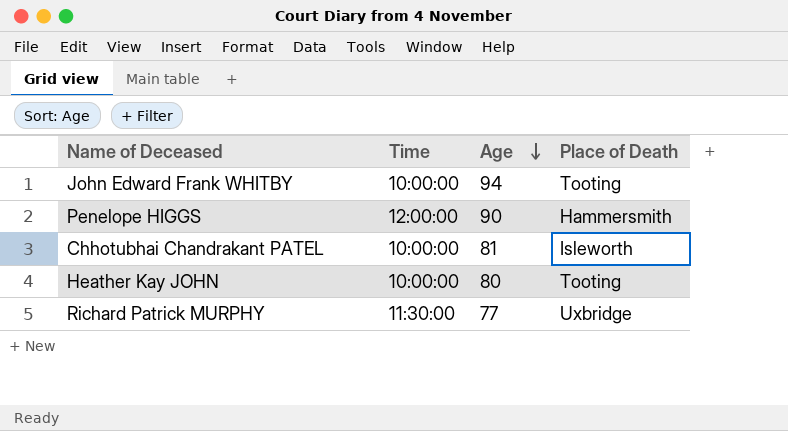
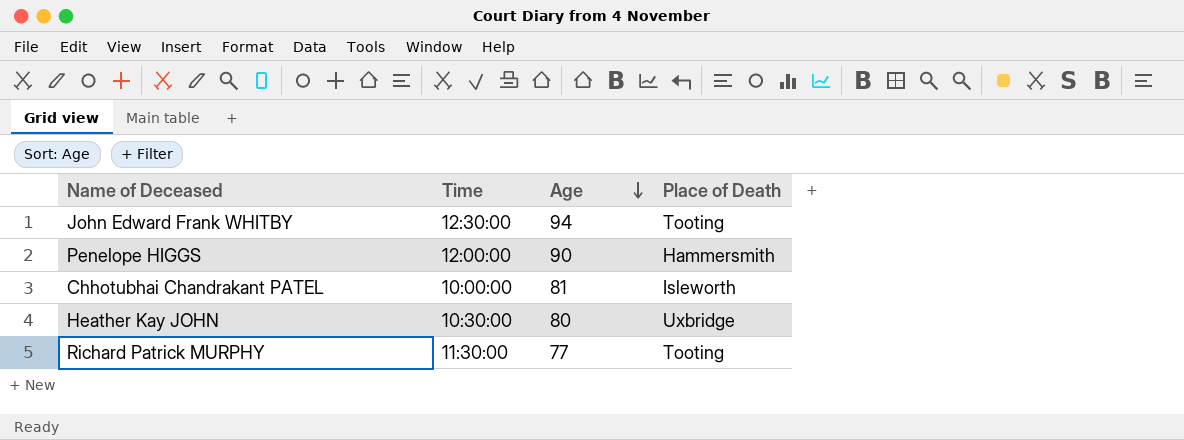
John Edward Frank WHITBY | Time: 10:00:00 -> 12:30:00
Heather Kay JOHN | Time: 10:00:00 -> 10:30:00
Heather Kay JOHN | Place of Death: Tooting -> Uxbridge
Richard Patrick MURPHY | Place of Death: Uxbridge -> Tooting

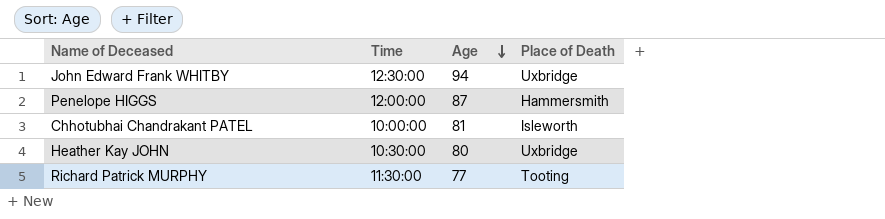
John Edward Frank WHITBY | Place of Death: Tooting -> Uxbridge
Penelope HIGGS | Age: 90 -> 87

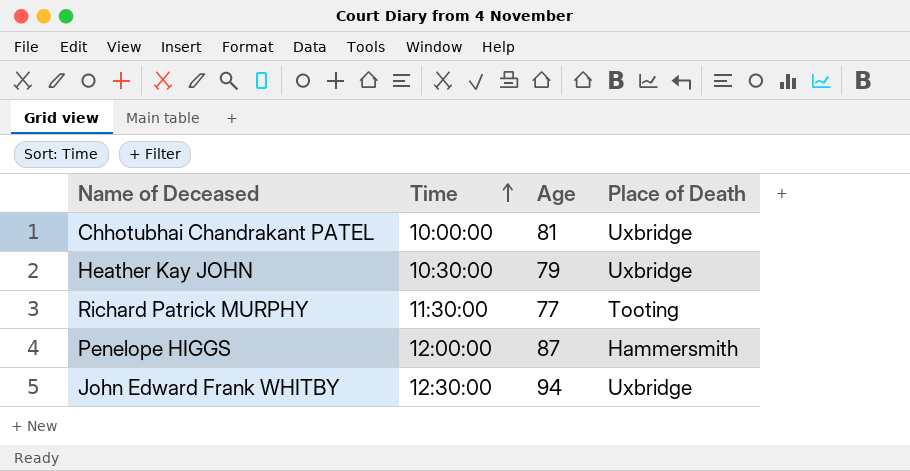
row order: Age descending -> Time ascending
Chhotubhai Chandrakant PATEL | Place of Death: Isleworth -> Uxbridge
Heather Kay JOHN | Age: 80 -> 79

